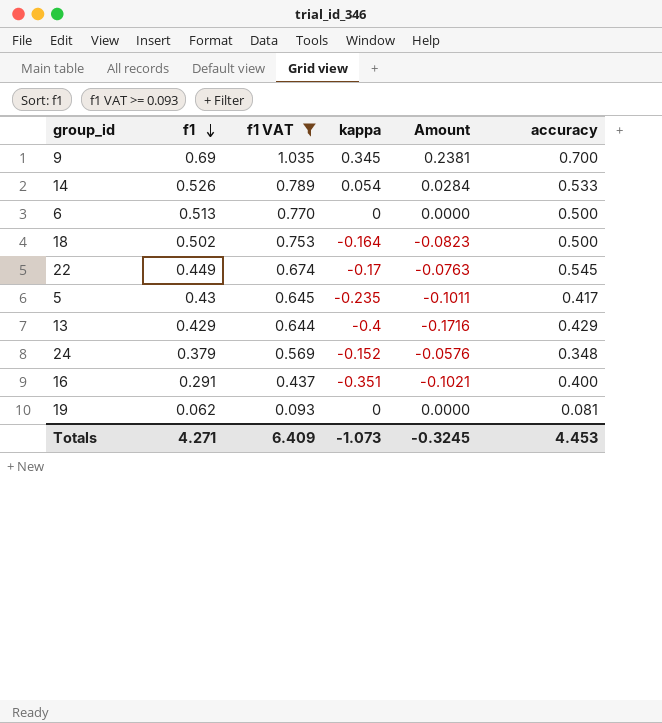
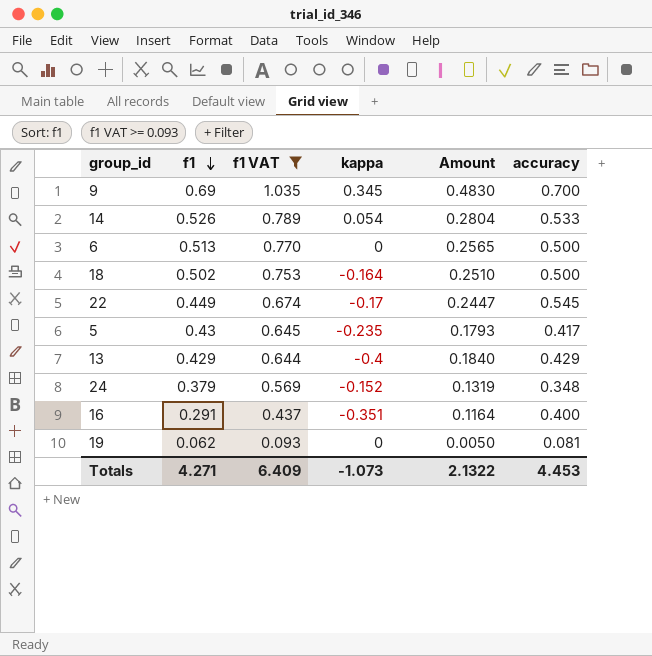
column Amount | formula: [f1] * [kappa] -> [f1] * [accuracy]
Totals | Amount: -0.3245 -> 2.1322

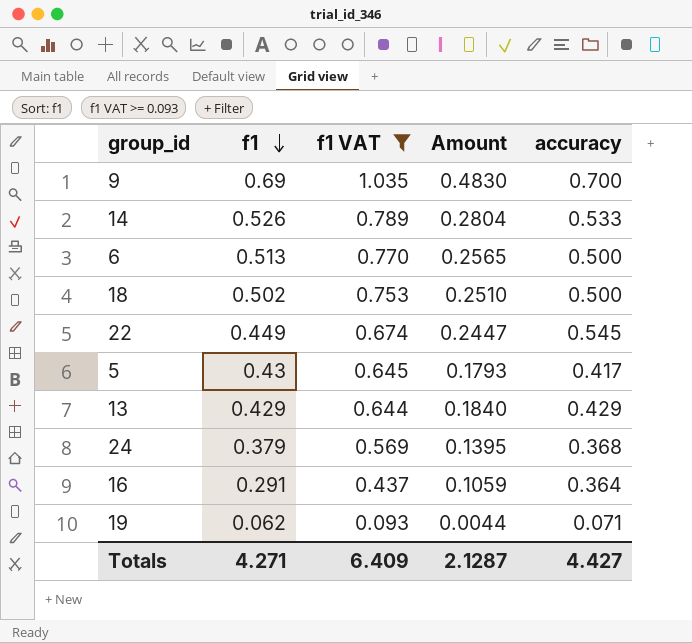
column kappa | position: 4 -> none
24 | Amount: 0.1319 -> 0.1395
24 | accuracy: 0.348 -> 0.368
16 | Amount: 0.1164 -> 0.1059
16 | accuracy: 0.400 -> 0.364
19 | Amount: 0.0050 -> 0.0044
19 | accuracy: 0.081 -> 0.071
Totals | Amount: 2.1322 -> 2.1287
Totals | accuracy: 4.453 -> 4.427

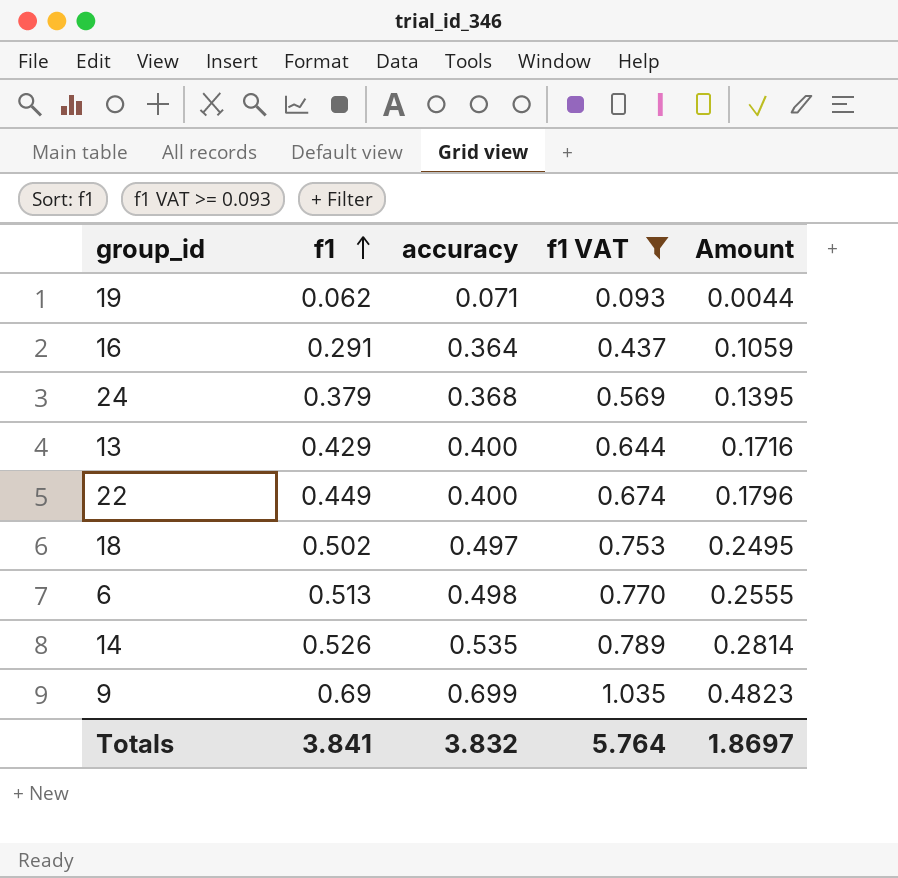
row order: f1 descending -> f1 ascending
column accuracy | position: 5 -> 3
row 5: 0.43 | 0.645 | 0.1793 | 0.417 -> none
13 | accuracy: 0.429 -> 0.400
13 | Amount: 0.1840 -> 0.1716
22 | accuracy: 0.545 -> 0.400
22 | Amount: 0.2447 -> 0.1796
18 | accuracy: 0.500 -> 0.497
18 | Amount: 0.2510 -> 0.2495
6 | accuracy: 0.500 -> 0.498
6 | Amount: 0.2565 -> 0.2555
14 | accuracy: 0.533 -> 0.535
14 | Amount: 0.2804 -> 0.2814
9 | accuracy: 0.700 -> 0.699
9 | Amount: 0.4830 -> 0.4823
Totals | f1: 4.271 -> 3.841
Totals | accuracy: 4.427 -> 3.832
Totals | f1 VAT: 6.409 -> 5.764
Totals | Amount: 2.1287 -> 1.8697

